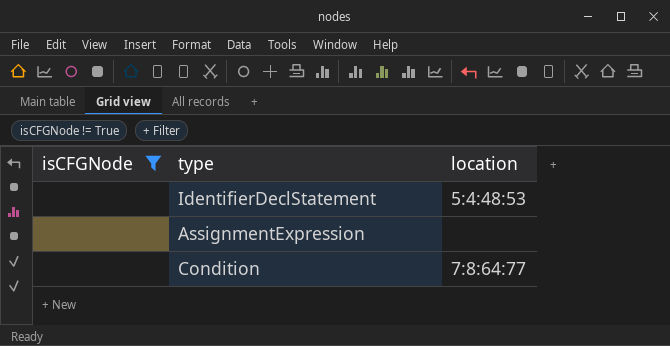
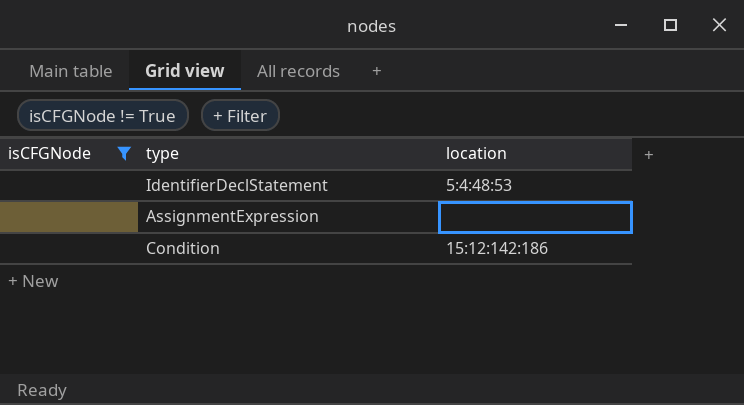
Condition | location: 7:8:64:77 -> 15:12:142:186

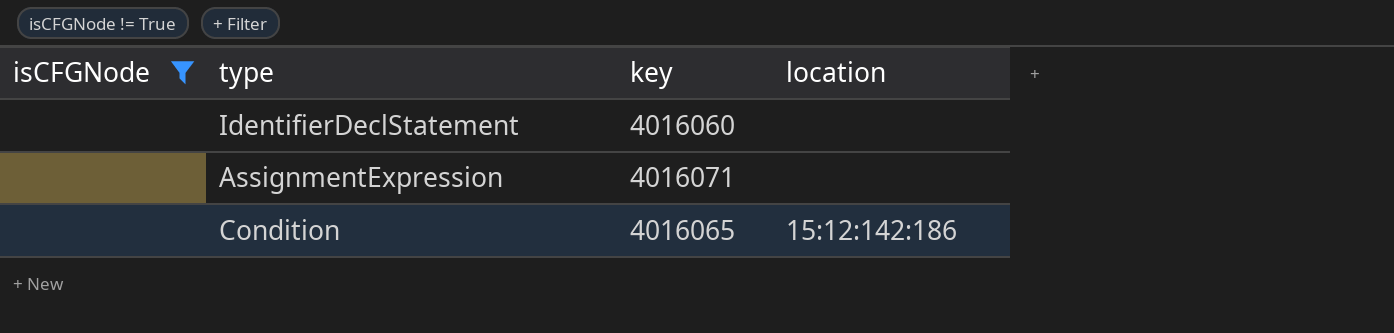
column key | position: none -> 3
IdentifierDeclStatement | location: 5:4:48:53 -> none

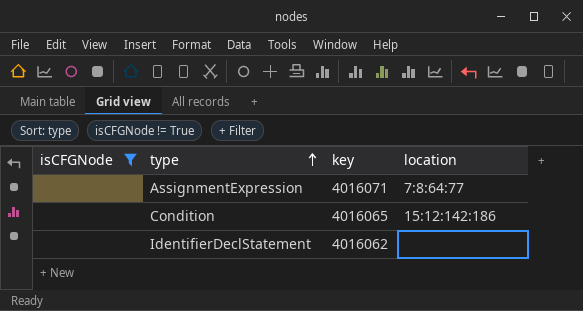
row order: none -> type ascending
AssignmentExpression | location: none -> 7:8:64:77
IdentifierDeclStatement | key: 4016060 -> 4016062

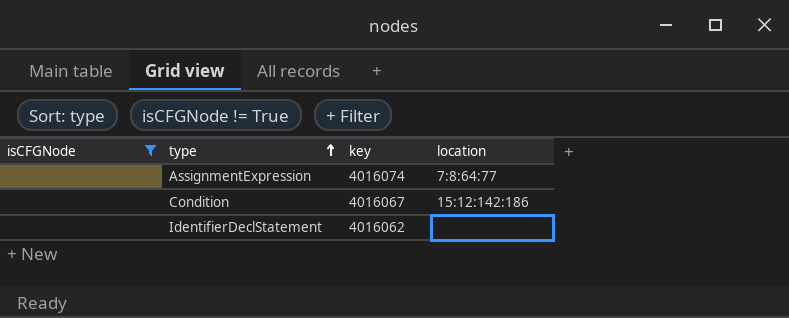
AssignmentExpression | key: 4016071 -> 4016074
Condition | key: 4016065 -> 4016067

